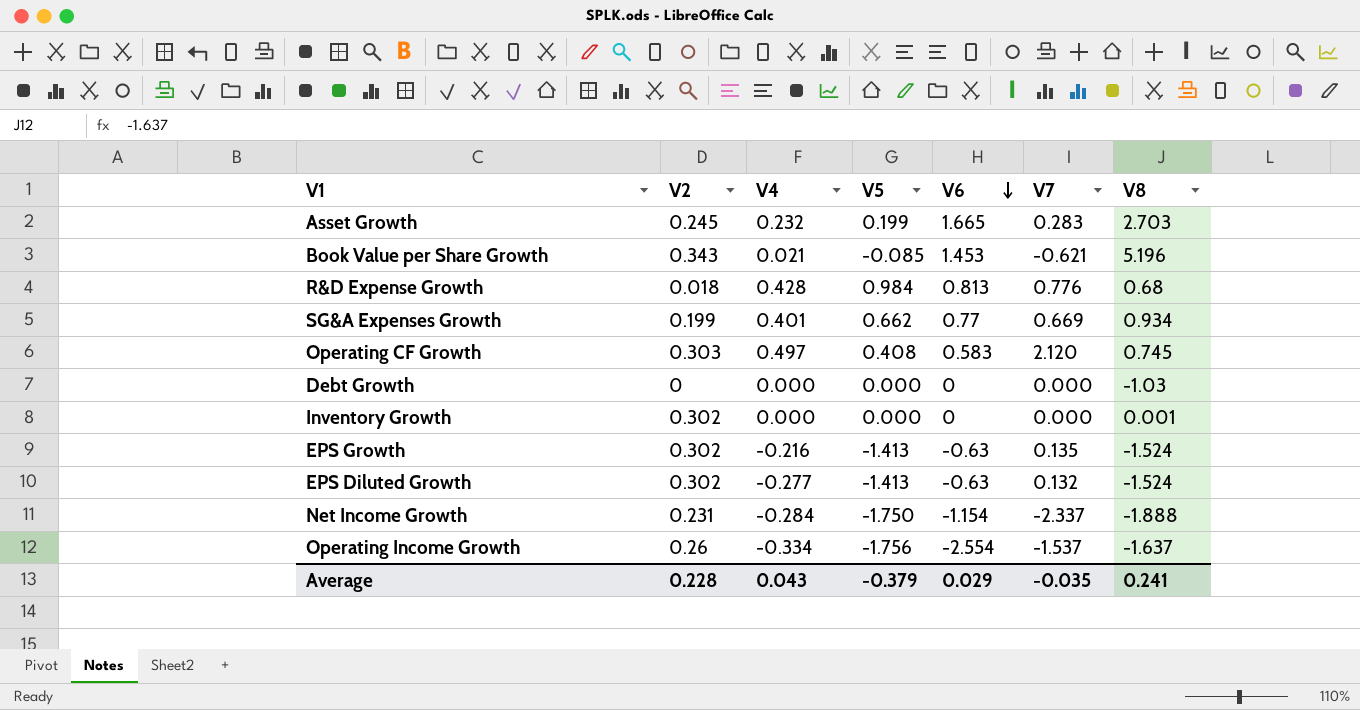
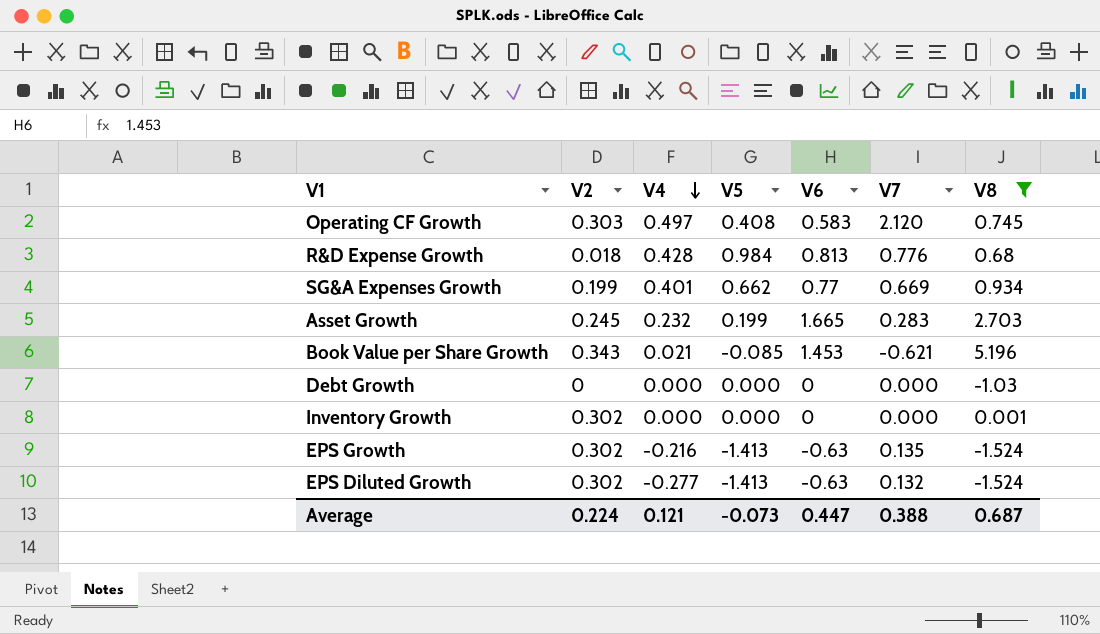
filter: none -> V8 >= -1.524
row order: V6 descending -> V4 descending
Average | V2: 0.228 -> 0.224
Average | V4: 0.043 -> 0.121
Average | V5: -0.379 -> -0.073
Average | V6: 0.029 -> 0.447
Average | V7: -0.035 -> 0.388
Average | V8: 0.241 -> 0.687

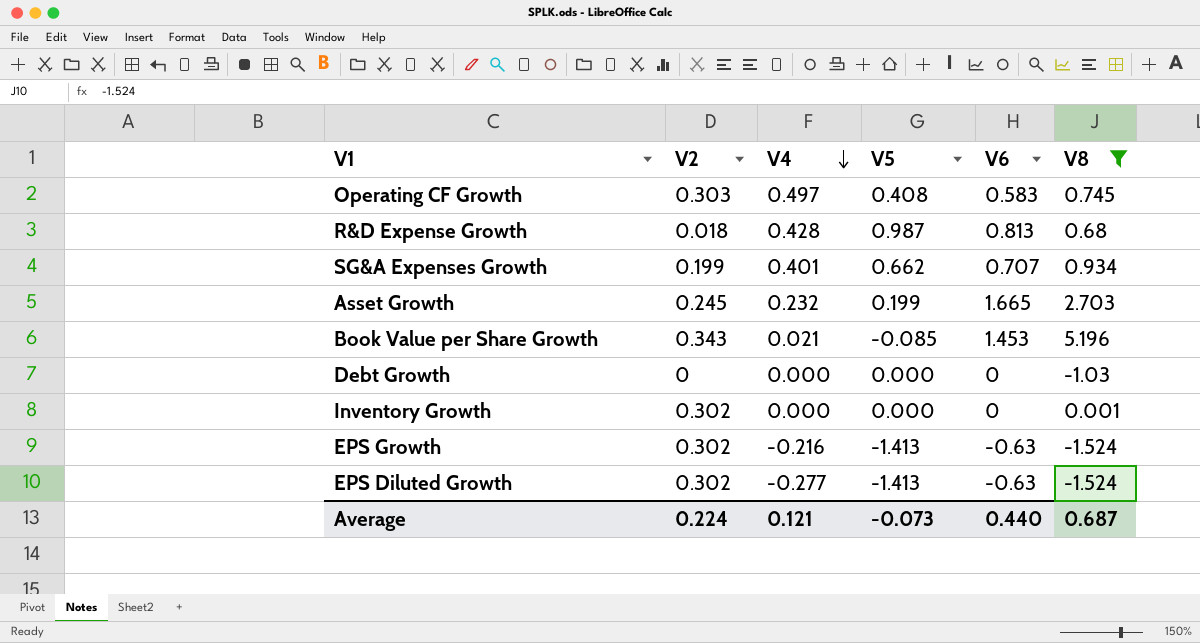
column V7 | position: 6 -> none
R&D Expense Growth | V5: 0.984 -> 0.987
SG&A Expenses Growth | V6: 0.77 -> 0.707
Average | V6: 0.447 -> 0.440

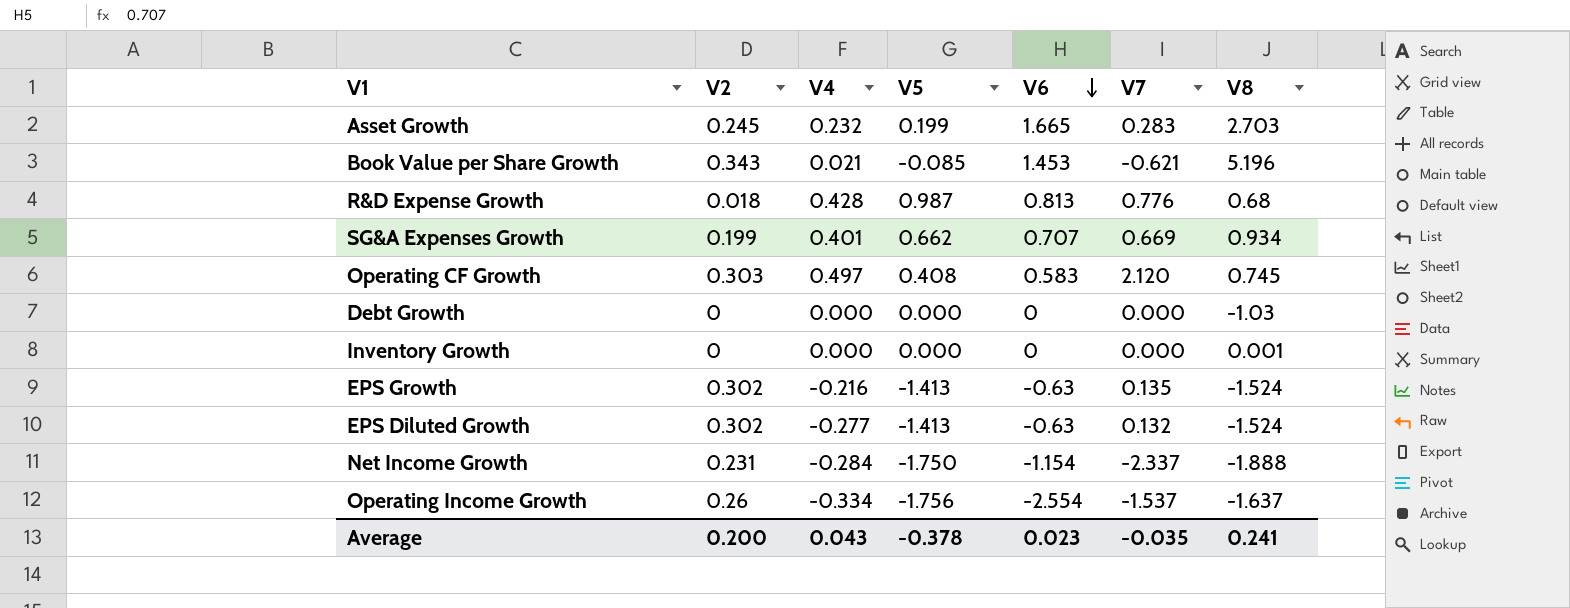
filter: V8 >= -1.524 -> none
row order: V4 descending -> V6 descending
column V7 | position: none -> 6
Inventory Growth | V2: 0.302 -> 0
Average | V2: 0.224 -> 0.200
Average | V4: 0.121 -> 0.043
Average | V5: -0.073 -> -0.378
Average | V6: 0.440 -> 0.023
Average | V8: 0.687 -> 0.241

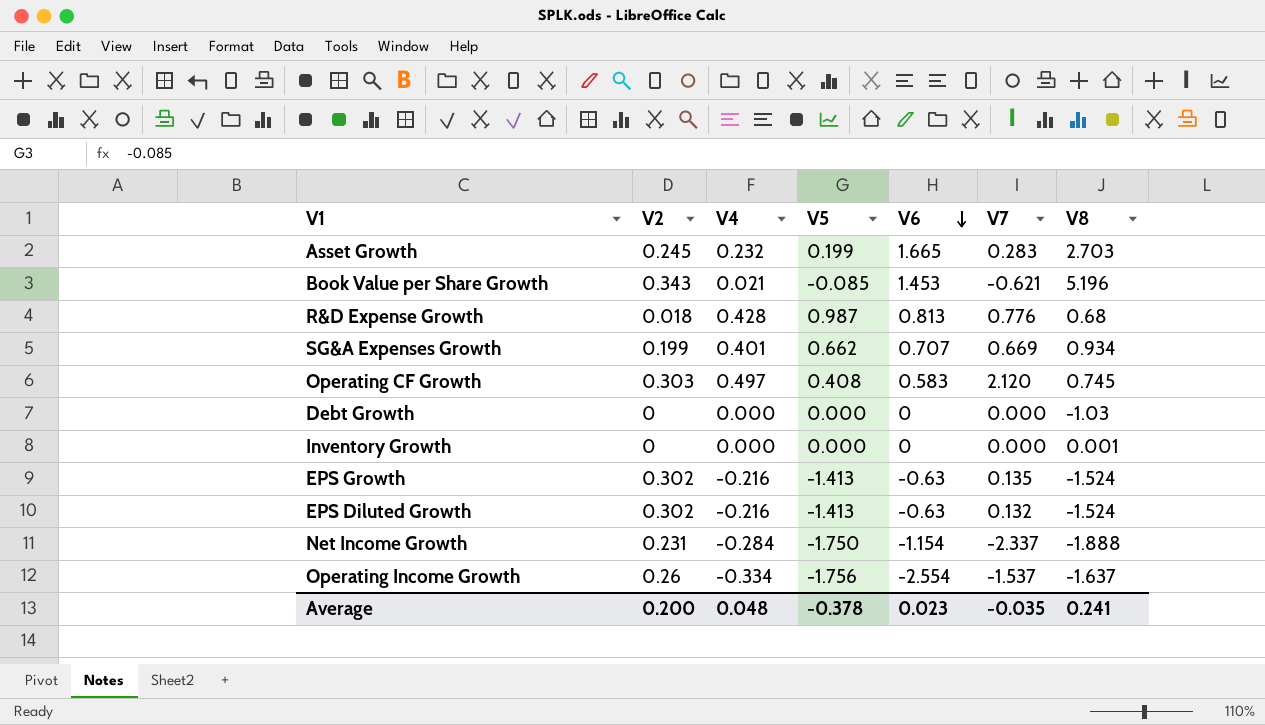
EPS Diluted Growth | V4: -0.277 -> -0.216
Average | V4: 0.043 -> 0.048

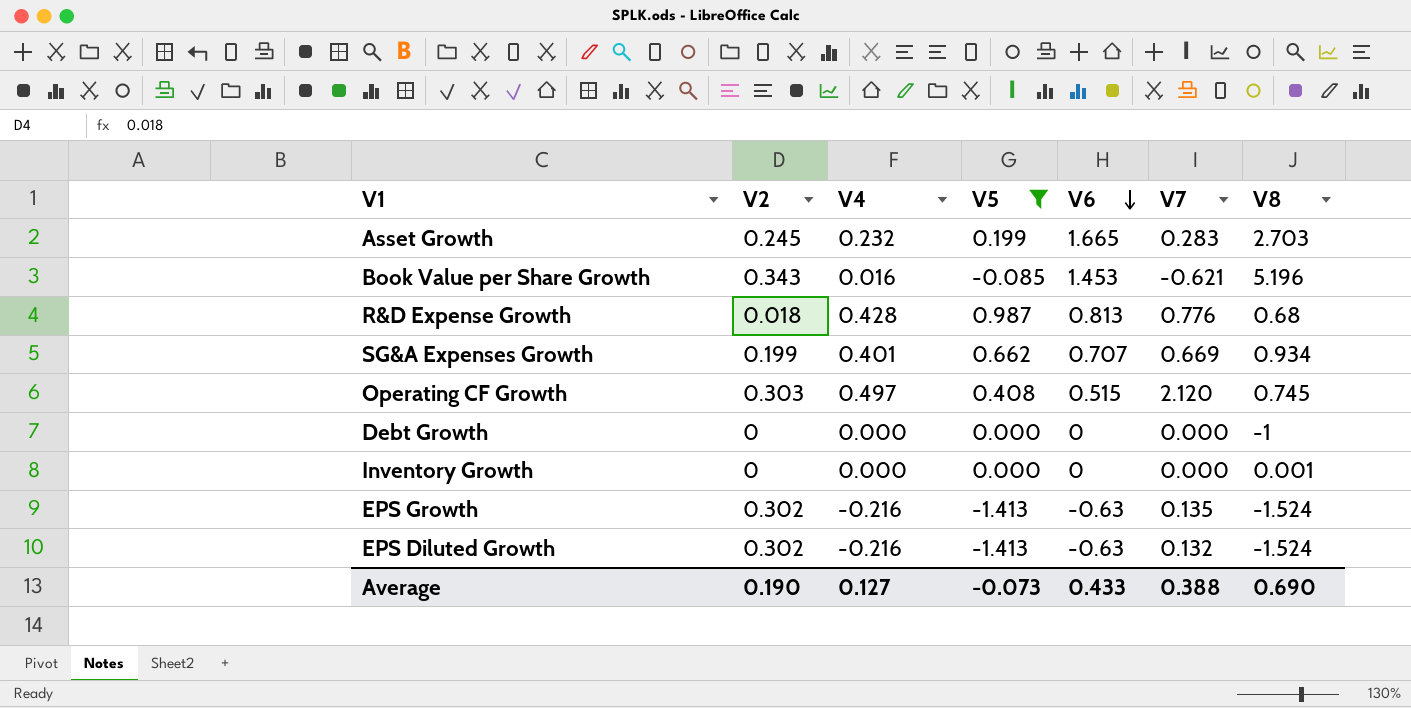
filter: none -> V5 >= -1.413
Book Value per Share Growth | V4: 0.021 -> 0.016
Operating CF Growth | V6: 0.583 -> 0.515
Debt Growth | V8: -1.03 -> -1
Average | V2: 0.200 -> 0.190
Average | V4: 0.048 -> 0.127
Average | V5: -0.378 -> -0.073
Average | V6: 0.023 -> 0.433
Average | V7: -0.035 -> 0.388
Average | V8: 0.241 -> 0.690

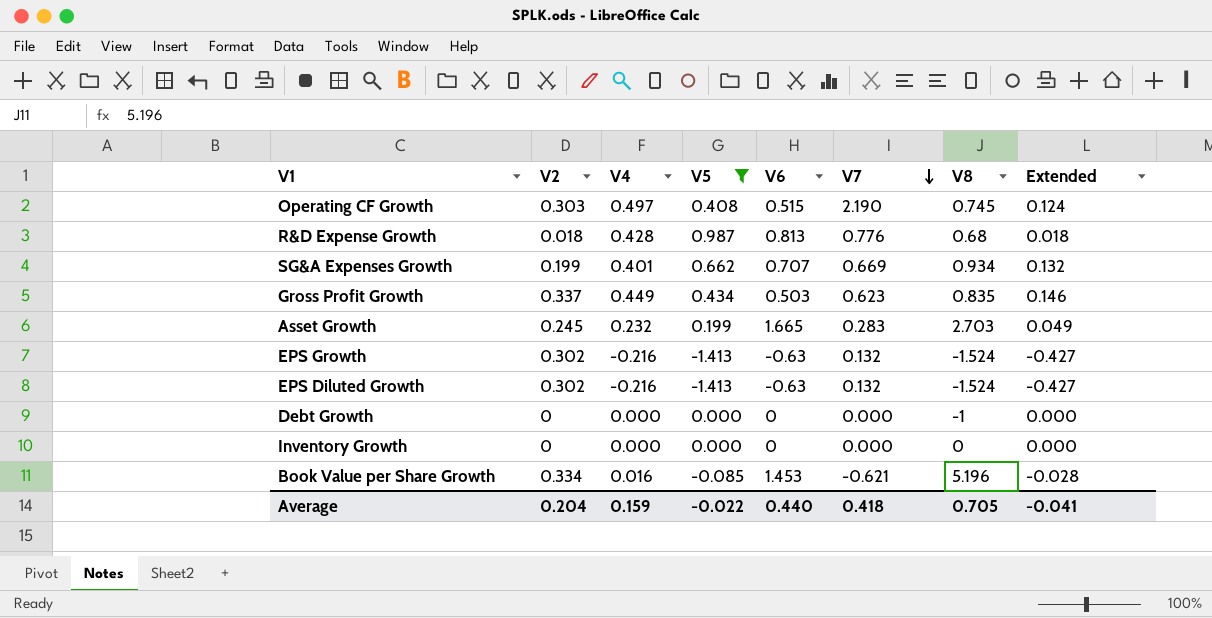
row order: V6 descending -> V7 descending
column Extended | formula: none -> [V2] * [V5]
Operating CF Growth | V7: 2.120 -> 2.190
row Gross Profit Growth: none -> 0.337 | 0.449 | 0.434 | 0.503 | 0.623 | 0.835 | 0.146
EPS Growth | V7: 0.135 -> 0.132
Inventory Growth | V8: 0.001 -> 0
Book Value per Share Growth | V2: 0.343 -> 0.334
Average | V2: 0.190 -> 0.204
Average | V4: 0.127 -> 0.159
Average | V5: -0.073 -> -0.022
Average | V6: 0.433 -> 0.440
Average | V7: 0.388 -> 0.418
Average | V8: 0.690 -> 0.705

